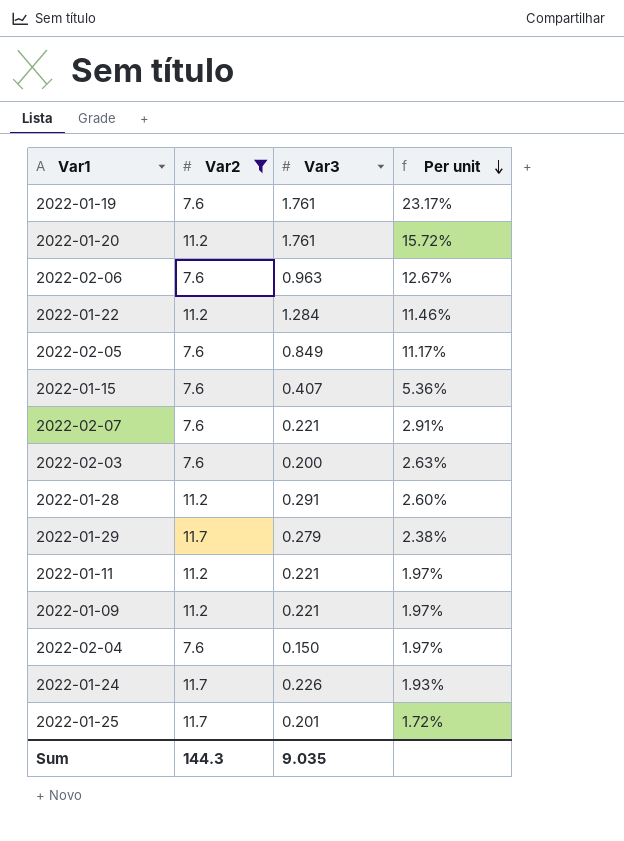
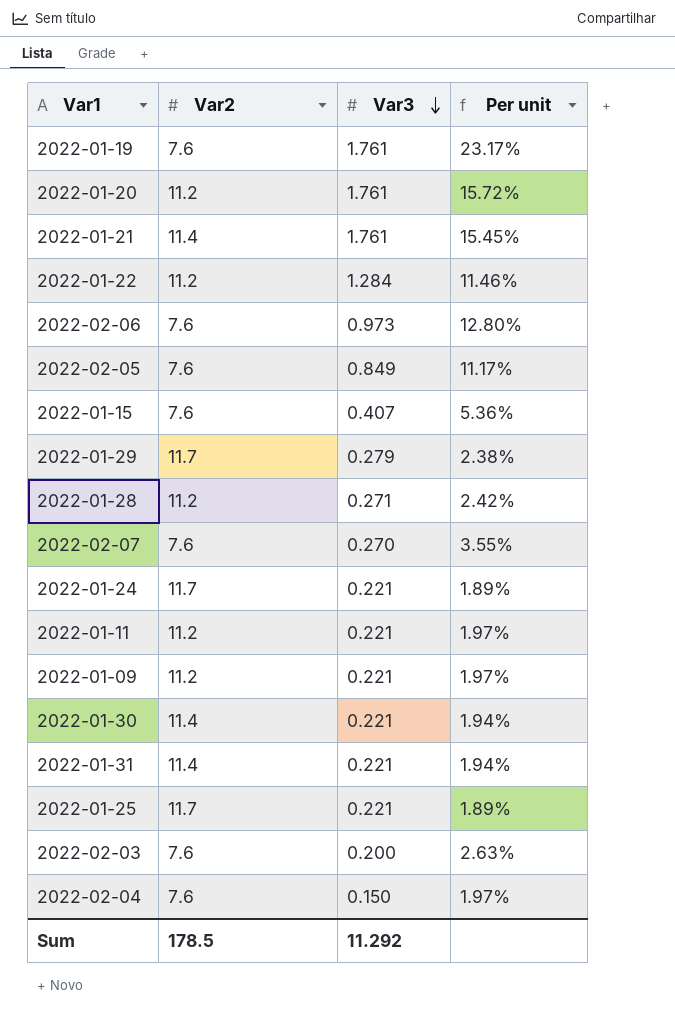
filter: Var2 != 11.4 -> none
row order: Per unit descending -> Var3 descending
2022-02-06 | Var3: 0.963 -> 0.973
2022-02-06 | Per unit: 12.67% -> 12.80%
2022-01-28 | Var3: 0.291 -> 0.271
2022-01-28 | Per unit: 2.60% -> 2.42%
2022-02-07 | Var3: 0.221 -> 0.270
2022-02-07 | Per unit: 2.91% -> 3.55%
2022-01-24 | Var3: 0.226 -> 0.221
2022-01-24 | Per unit: 1.93% -> 1.89%
2022-01-25 | Var3: 0.201 -> 0.221
2022-01-25 | Per unit: 1.72% -> 1.89%
Sum | Var2: 144.3 -> 178.5
Sum | Var3: 9.035 -> 11.292

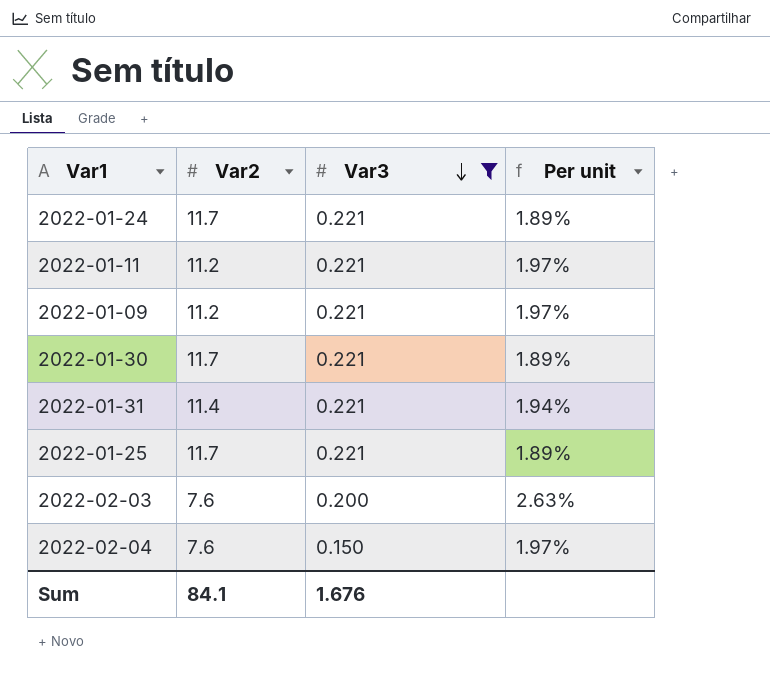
filter: none -> Var3 <= 0.221
2022-01-30 | Var2: 11.4 -> 11.7
2022-01-30 | Per unit: 1.94% -> 1.89%
Sum | Var2: 178.5 -> 84.1
Sum | Var3: 11.292 -> 1.676

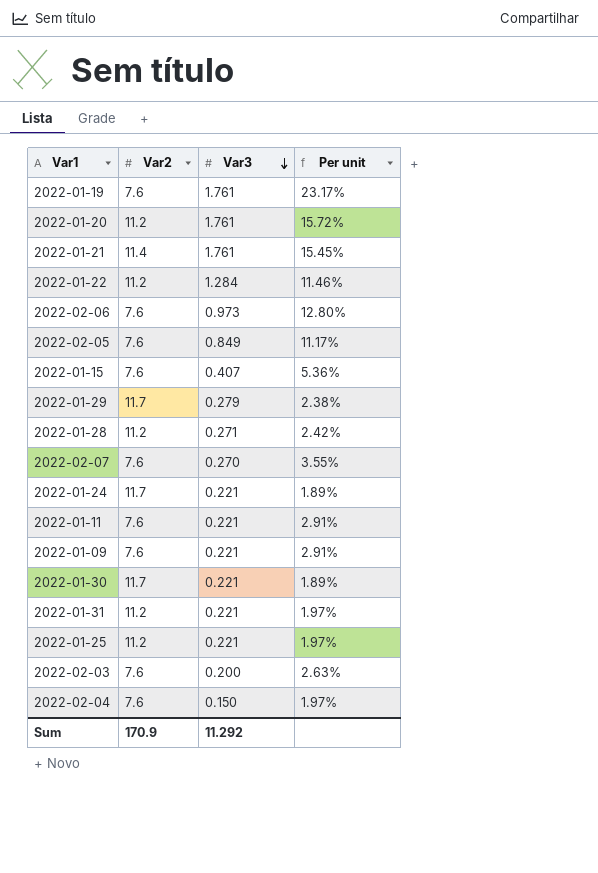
filter: Var3 <= 0.221 -> none
2022-01-11 | Var2: 11.2 -> 7.6
2022-01-11 | Per unit: 1.97% -> 2.91%
2022-01-09 | Var2: 11.2 -> 7.6
2022-01-09 | Per unit: 1.97% -> 2.91%
2022-01-31 | Var2: 11.4 -> 11.2
2022-01-31 | Per unit: 1.94% -> 1.97%
2022-01-25 | Var2: 11.7 -> 11.2
2022-01-25 | Per unit: 1.89% -> 1.97%
Sum | Var2: 84.1 -> 170.9
Sum | Var3: 1.676 -> 11.292

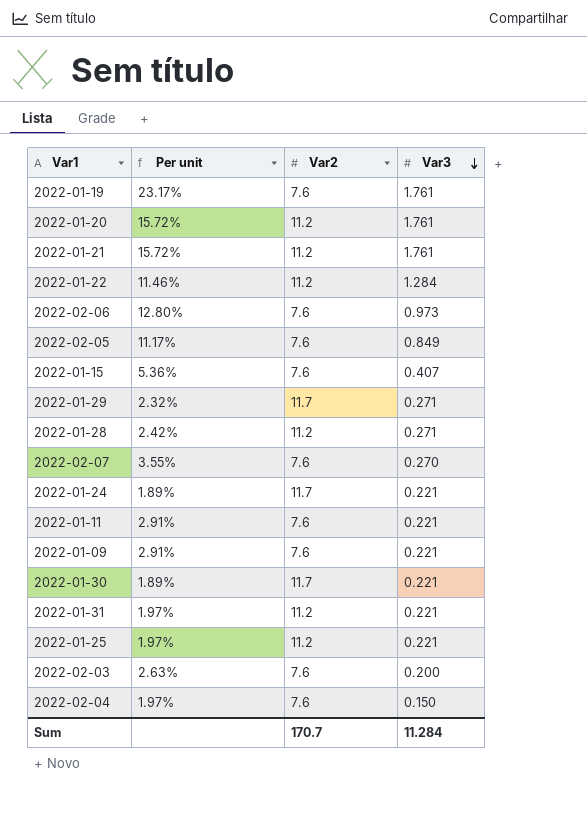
column Per unit | position: 4 -> 2
2022-01-21 | Per unit: 15.45% -> 15.72%
2022-01-21 | Var2: 11.4 -> 11.2
2022-01-29 | Per unit: 2.38% -> 2.32%
2022-01-29 | Var3: 0.279 -> 0.271
Sum | Var2: 170.9 -> 170.7
Sum | Var3: 11.292 -> 11.284

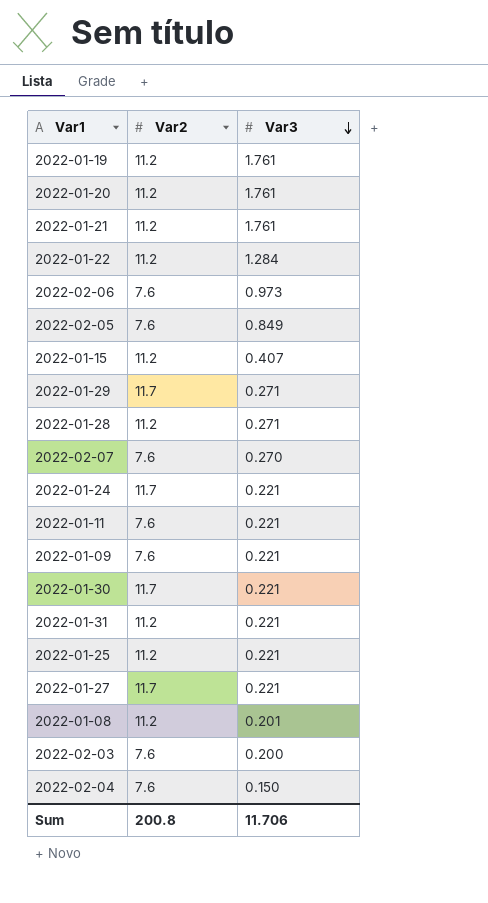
column Per unit | formula: [Var3] / [Var2] -> none
2022-01-19 | Var2: 7.6 -> 11.2
2022-01-15 | Var2: 7.6 -> 11.2
row 2022-01-27: none -> 11.7 | 0.221
row 2022-01-08: none -> 11.2 | 0.201
Sum | Var2: 170.7 -> 200.8
Sum | Var3: 11.284 -> 11.706

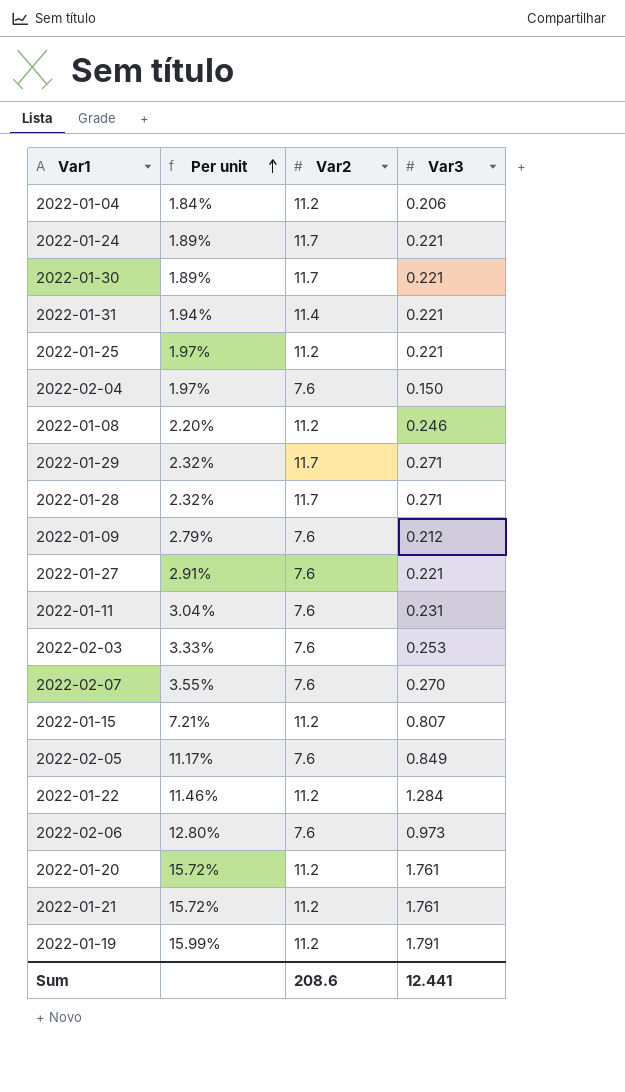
row order: Var3 descending -> Per unit ascending
column Per unit | formula: none -> [Var3] / [Var2]
row 2022-01-04: none -> 1.84% | 11.2 | 0.206
2022-01-31 | Var2: 11.2 -> 11.4
2022-01-08 | Var3: 0.201 -> 0.246
2022-01-28 | Var2: 11.2 -> 11.7
2022-01-09 | Var3: 0.221 -> 0.212
2022-01-27 | Var2: 11.7 -> 7.6
2022-01-11 | Var3: 0.221 -> 0.231
2022-02-03 | Var3: 0.200 -> 0.253
2022-01-15 | Var3: 0.407 -> 0.807
2022-01-19 | Var3: 1.761 -> 1.791
Sum | Var2: 200.8 -> 208.6
Sum | Var3: 11.706 -> 12.441

